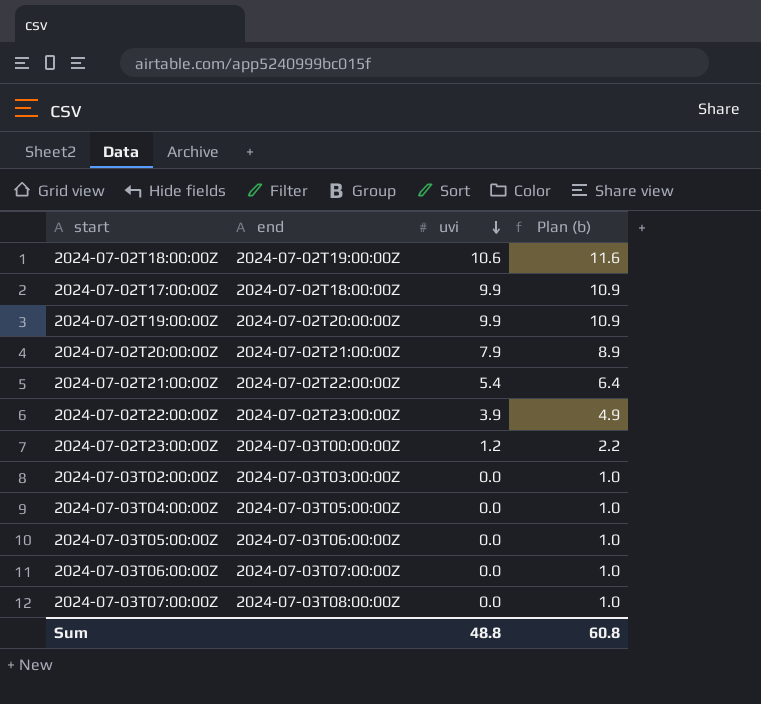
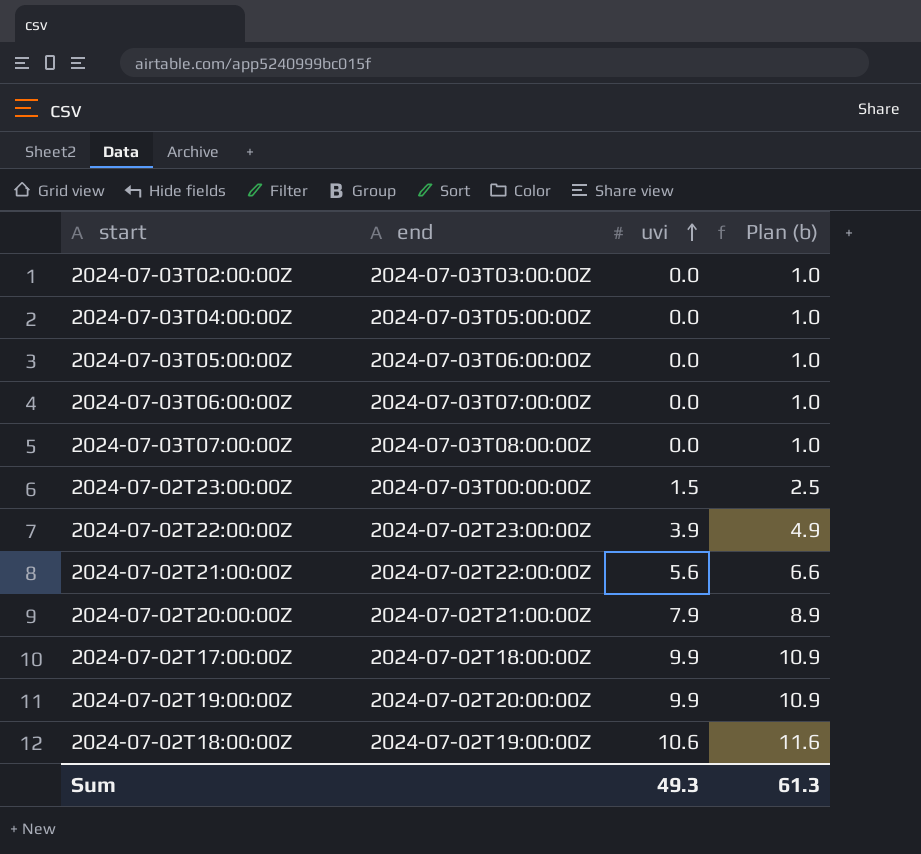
row order: uvi descending -> uvi ascending
2024-07-02T23:00:00Z | uvi: 1.2 -> 1.5
2024-07-02T23:00:00Z | Plan (b): 2.2 -> 2.5
2024-07-02T21:00:00Z | uvi: 5.4 -> 5.6
2024-07-02T21:00:00Z | Plan (b): 6.4 -> 6.6
Sum | uvi: 48.8 -> 49.3
Sum | Plan (b): 60.8 -> 61.3

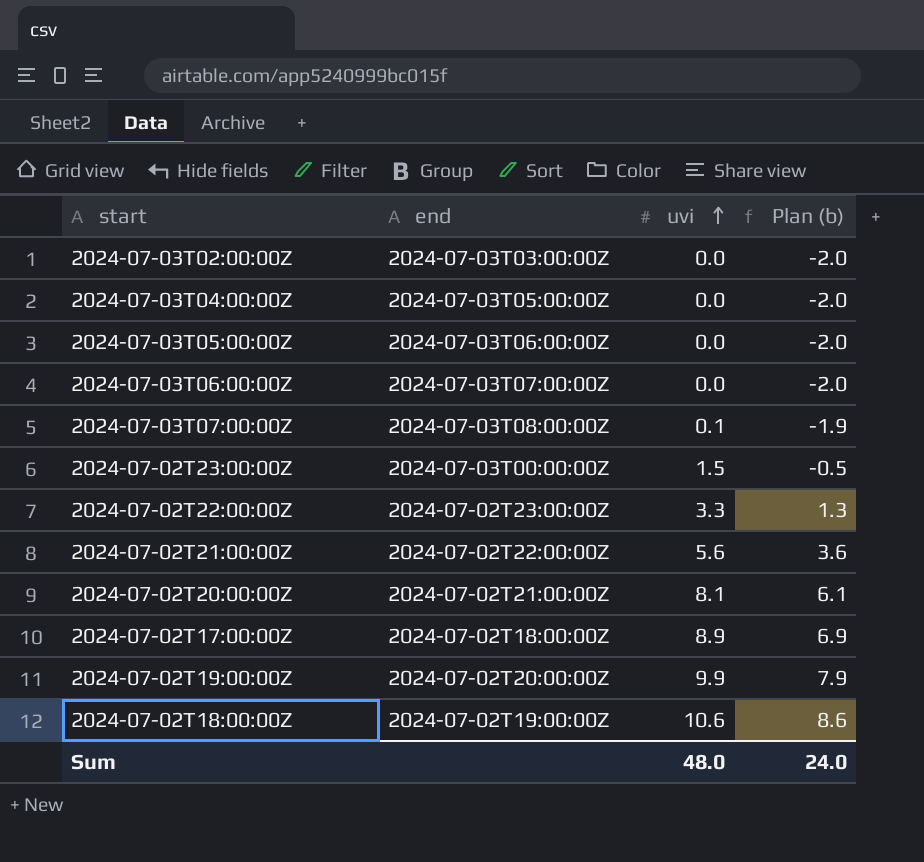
column Plan (b) | formula: [uvi] + 1 -> [uvi] - 2
2024-07-03T07:00:00Z | uvi: 0.0 -> 0.1
2024-07-02T22:00:00Z | uvi: 3.9 -> 3.3
2024-07-02T20:00:00Z | uvi: 7.9 -> 8.1
2024-07-02T17:00:00Z | uvi: 9.9 -> 8.9
Sum | uvi: 49.3 -> 48.0
Sum | Plan (b): 61.3 -> 24.0

